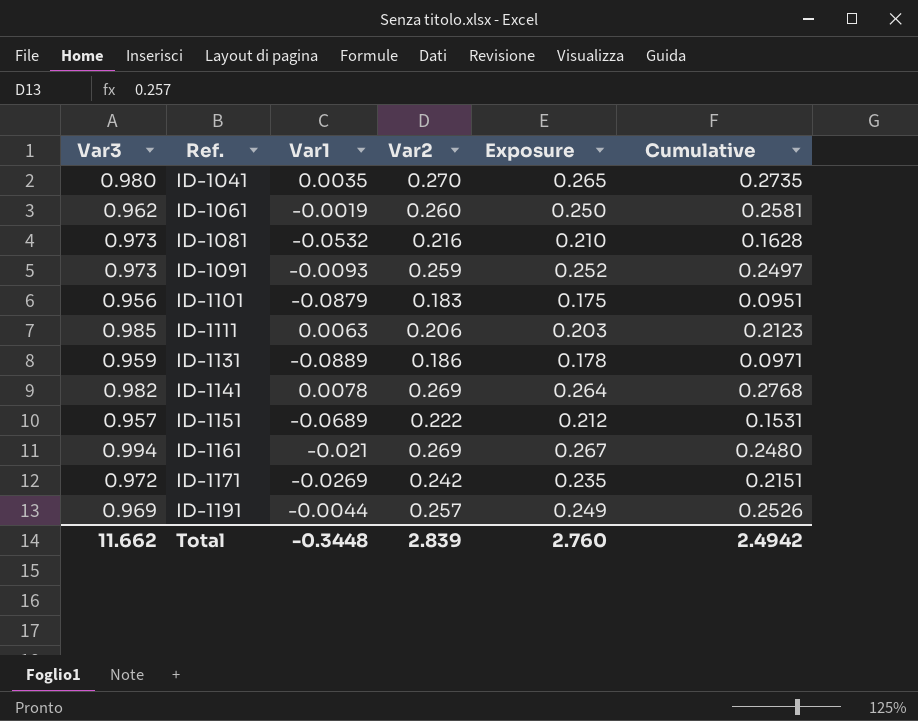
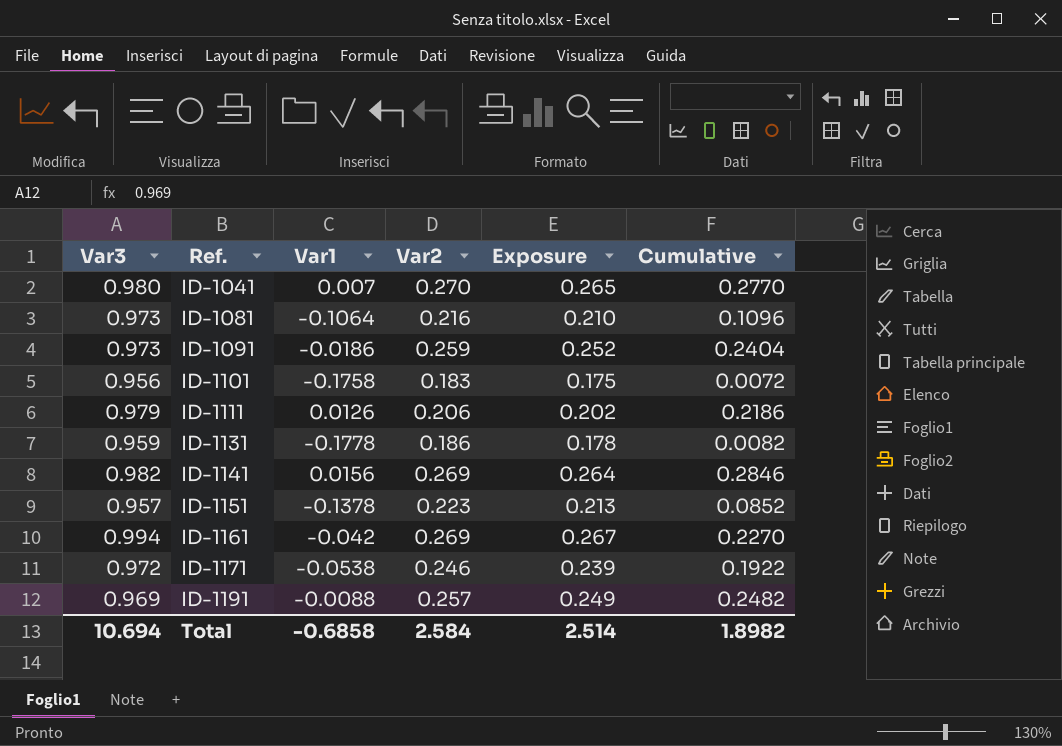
row ID-1061: 0.962 | -0.0019 | 0.260 | 0.250 | 0.2581 -> none
ID-1041 | Var1: 0.0035 -> 0.007
ID-1041 | Cumulative: 0.2735 -> 0.2770
ID-1081 | Var1: -0.0532 -> -0.1064
ID-1081 | Cumulative: 0.1628 -> 0.1096
ID-1091 | Var1: -0.0093 -> -0.0186
ID-1091 | Cumulative: 0.2497 -> 0.2404
ID-1101 | Var1: -0.0879 -> -0.1758
ID-1101 | Cumulative: 0.0951 -> 0.0072
ID-1111 | Var3: 0.985 -> 0.979
ID-1111 | Var1: 0.0063 -> 0.0126
ID-1111 | Exposure: 0.203 -> 0.202
ID-1111 | Cumulative: 0.2123 -> 0.2186
ID-1131 | Var1: -0.0889 -> -0.1778
ID-1131 | Cumulative: 0.0971 -> 0.0082
ID-1141 | Var1: 0.0078 -> 0.0156
ID-1141 | Cumulative: 0.2768 -> 0.2846
ID-1151 | Var1: -0.0689 -> -0.1378
ID-1151 | Var2: 0.222 -> 0.223
ID-1151 | Exposure: 0.212 -> 0.213
ID-1151 | Cumulative: 0.1531 -> 0.0852
ID-1161 | Var1: -0.021 -> -0.042
ID-1161 | Cumulative: 0.2480 -> 0.2270
ID-1171 | Var1: -0.0269 -> -0.0538
ID-1171 | Var2: 0.242 -> 0.246
ID-1171 | Exposure: 0.235 -> 0.239
ID-1171 | Cumulative: 0.2151 -> 0.1922
ID-1191 | Var1: -0.0044 -> -0.0088
ID-1191 | Cumulative: 0.2526 -> 0.2482
Total | Var3: 11.662 -> 10.694
Total | Var1: -0.3448 -> -0.6858
Total | Var2: 2.839 -> 2.584
Total | Exposure: 2.760 -> 2.514
Total | Cumulative: 2.4942 -> 1.8982

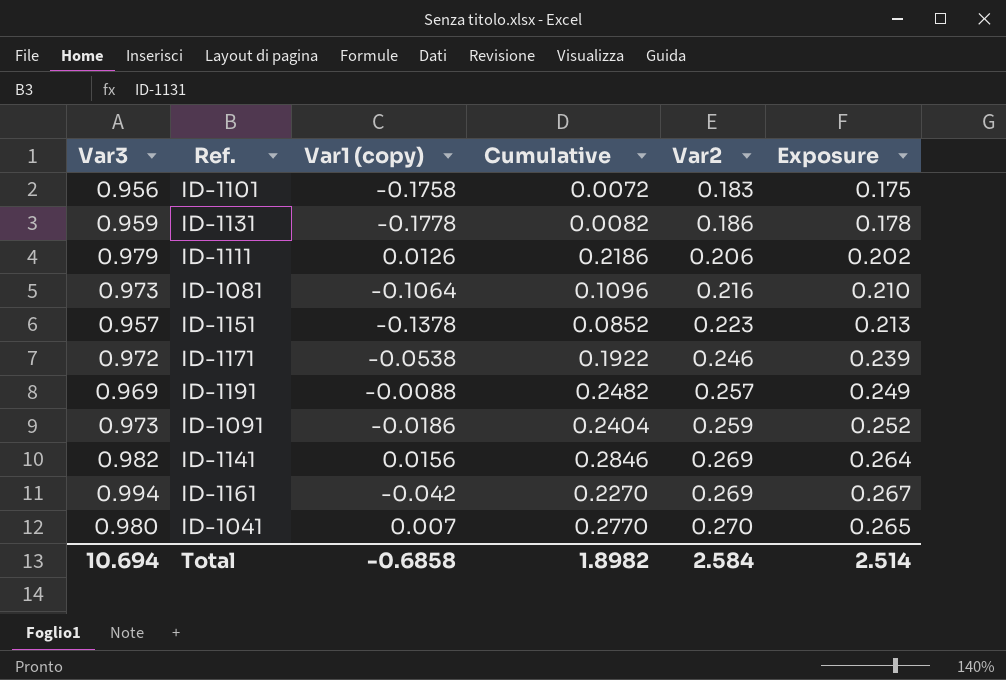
row order: Ref. ascending -> Var2 ascending
column name: Var1 -> Var1 (copy)
column Cumulative | position: 6 -> 4

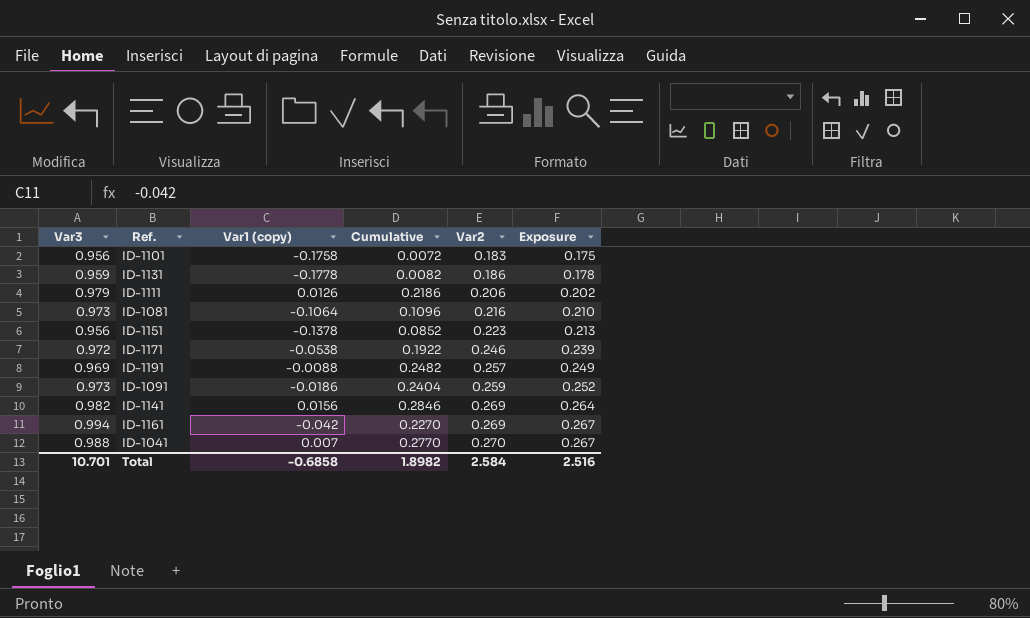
ID-1151 | Var3: 0.957 -> 0.956
ID-1041 | Var3: 0.980 -> 0.988
ID-1041 | Exposure: 0.265 -> 0.267
Total | Var3: 10.694 -> 10.701
Total | Exposure: 2.514 -> 2.516

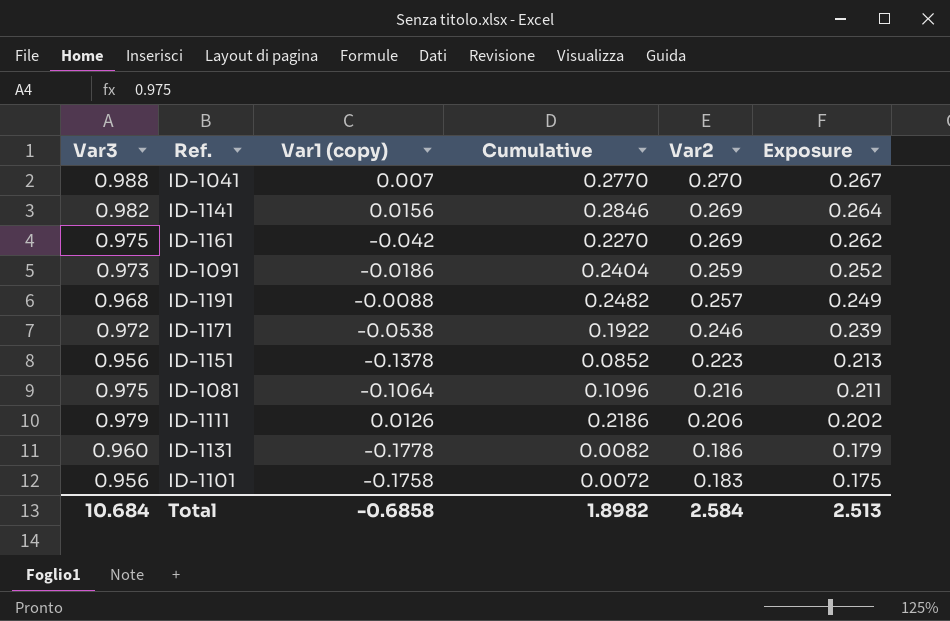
row order: Var2 ascending -> Var2 descending
ID-1161 | Var3: 0.994 -> 0.975
ID-1161 | Exposure: 0.267 -> 0.262
ID-1191 | Var3: 0.969 -> 0.968
ID-1081 | Var3: 0.973 -> 0.975
ID-1081 | Exposure: 0.210 -> 0.211
ID-1131 | Var3: 0.959 -> 0.960
ID-1131 | Exposure: 0.178 -> 0.179
Total | Var3: 10.701 -> 10.684
Total | Exposure: 2.516 -> 2.513

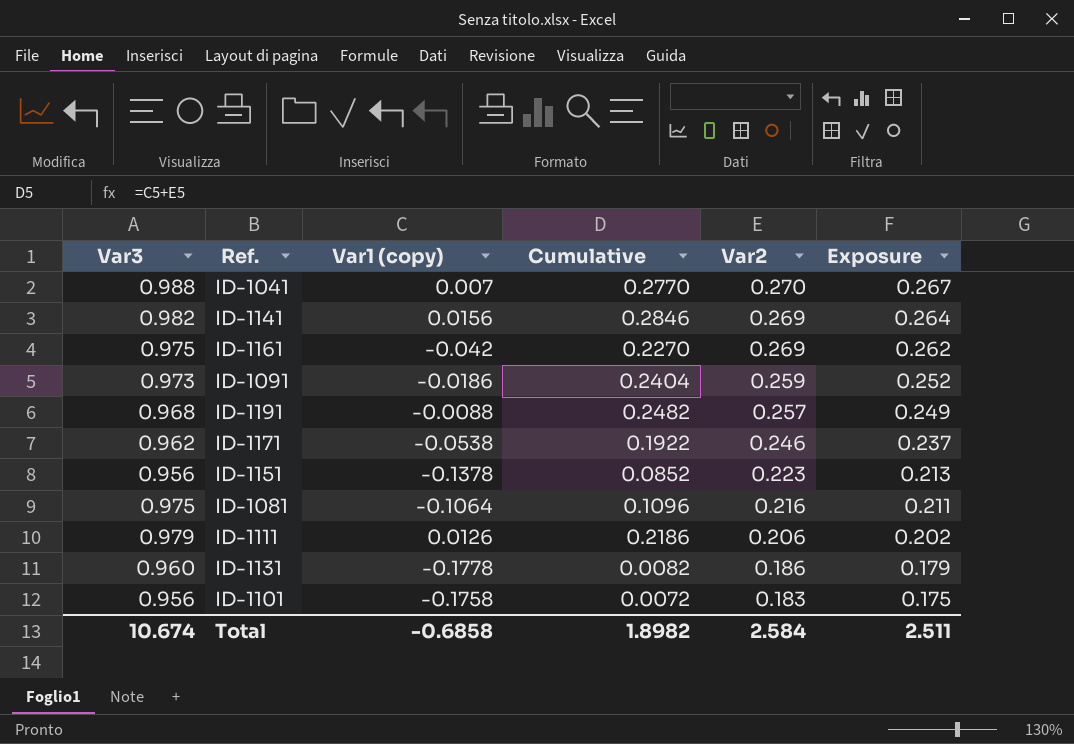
ID-1171 | Var3: 0.972 -> 0.962
ID-1171 | Exposure: 0.239 -> 0.237
Total | Var3: 10.684 -> 10.674
Total | Exposure: 2.513 -> 2.511

